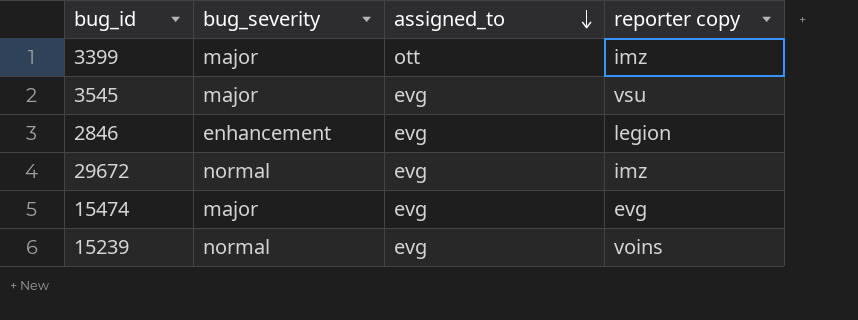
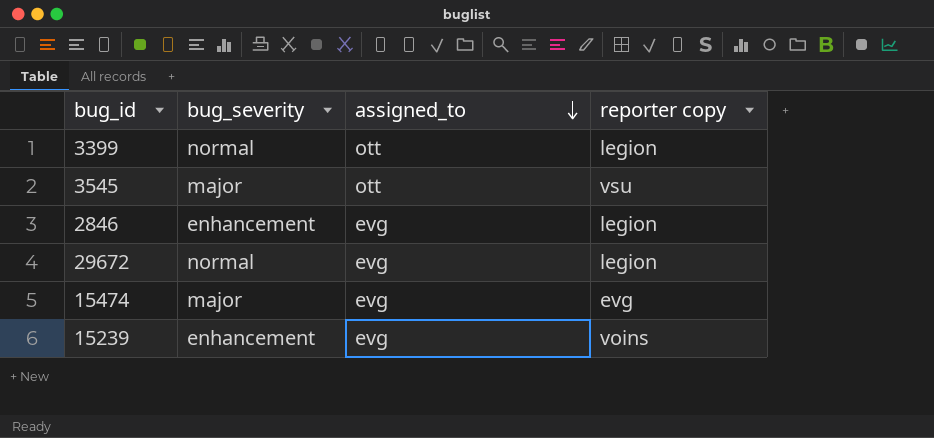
3399 | bug_severity: major -> normal
3399 | reporter copy: imz -> legion
3545 | assigned_to: evg -> ott
29672 | reporter copy: imz -> legion
15239 | bug_severity: normal -> enhancement

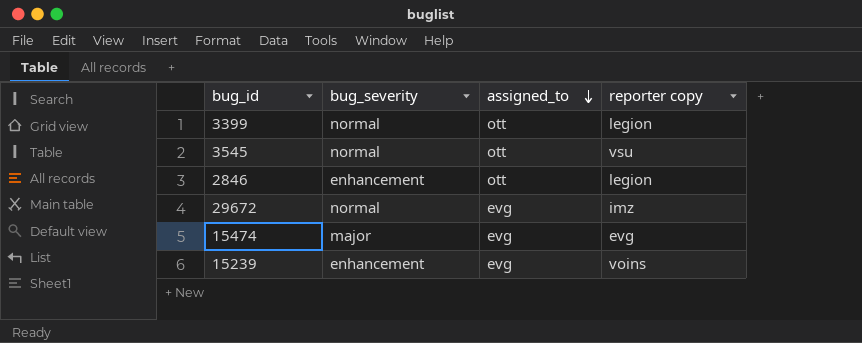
3545 | bug_severity: major -> normal
2846 | assigned_to: evg -> ott
29672 | reporter copy: legion -> imz

